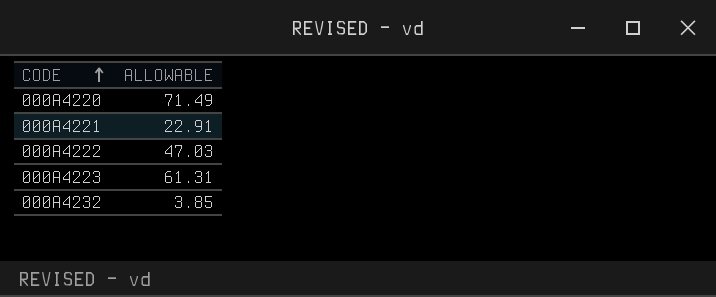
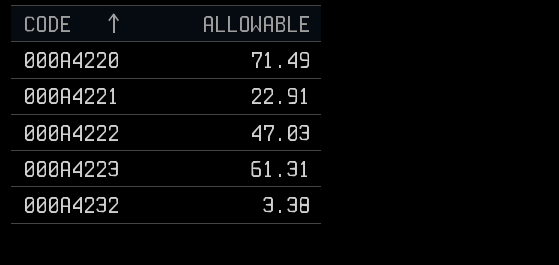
000A4232 | ALLOWABLE: 3.85 -> 3.38

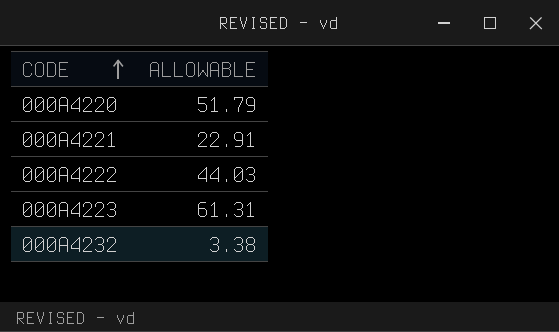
000A4220 | ALLOWABLE: 71.49 -> 51.79
000A4222 | ALLOWABLE: 47.03 -> 44.03

